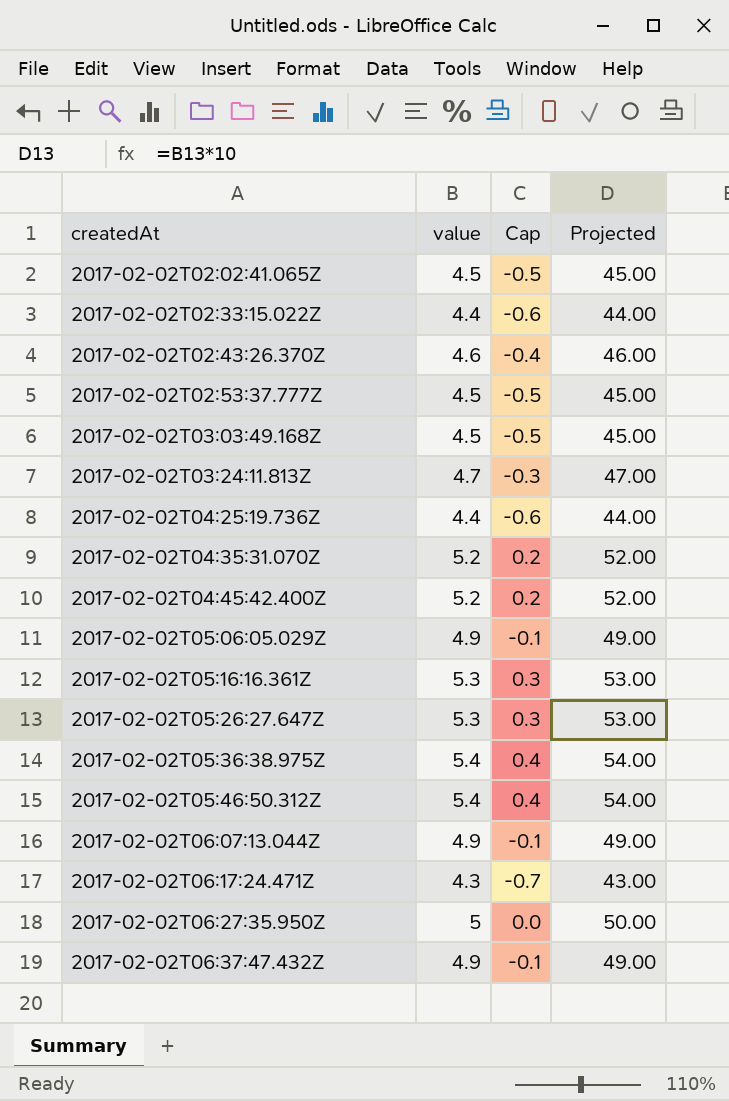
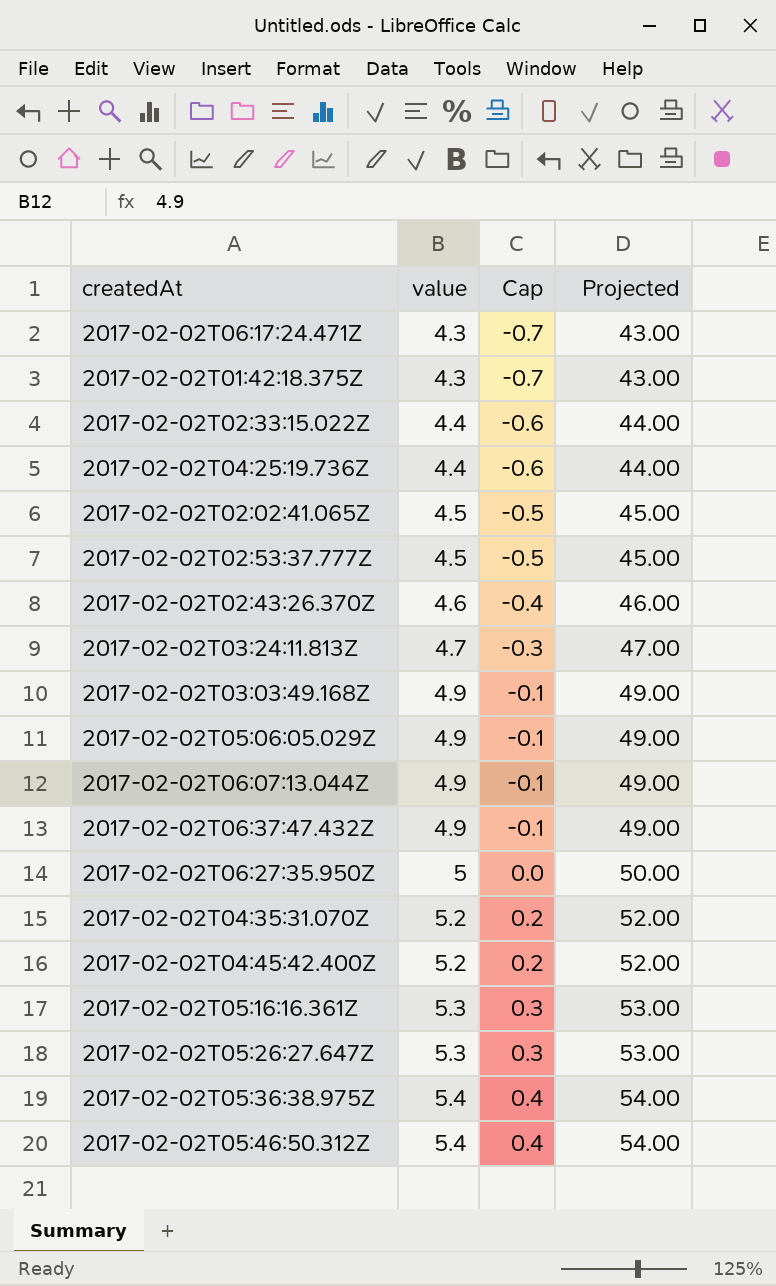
row order: createdAt ascending -> value ascending
row 2017-02-02T01:42:18.375Z: none -> 4.3 | -0.7 | 43.00
2017-02-02T03:03:49.168Z | value: 4.5 -> 4.9
2017-02-02T03:03:49.168Z | Cap: -0.5 -> -0.1
2017-02-02T03:03:49.168Z | Projected: 45.00 -> 49.00

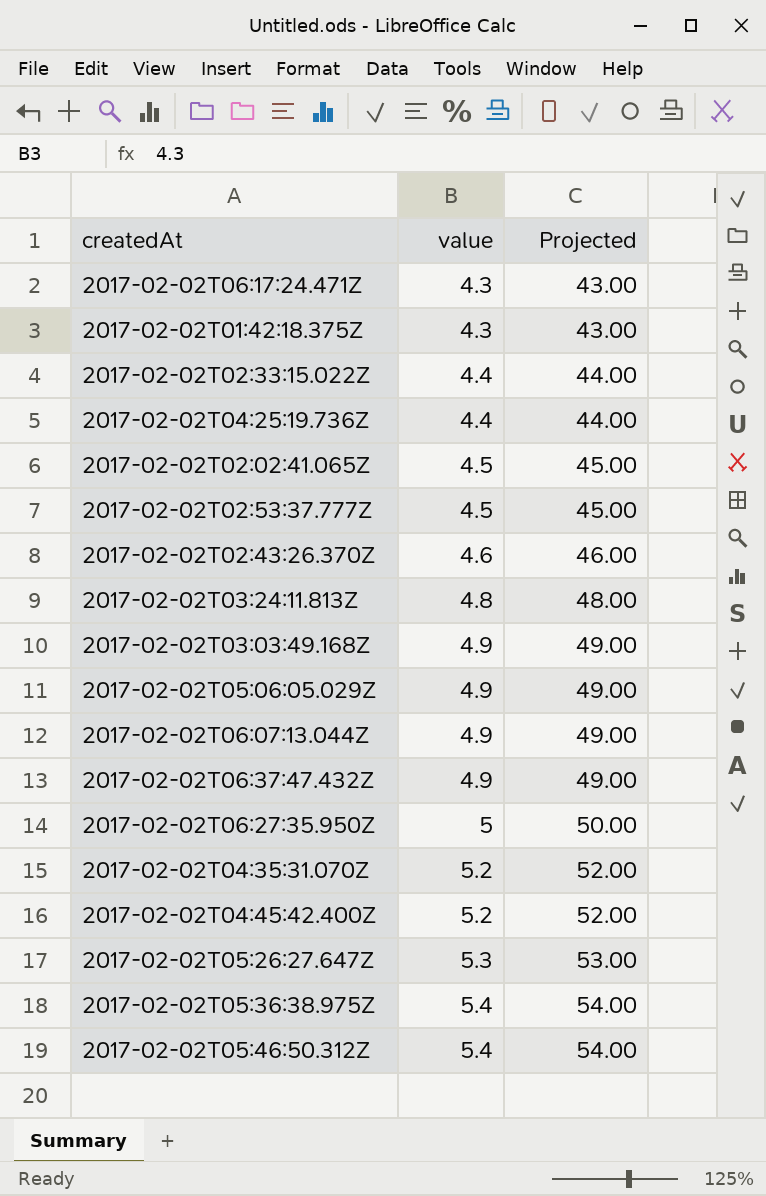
column Cap | formula: [value] - 5 -> none
row 2017-02-02T05:16:16.361Z: 5.3 | 0.3 | 53.00 -> none
2017-02-02T03:24:11.813Z | value: 4.7 -> 4.8
2017-02-02T03:24:11.813Z | Projected: 47.00 -> 48.00

